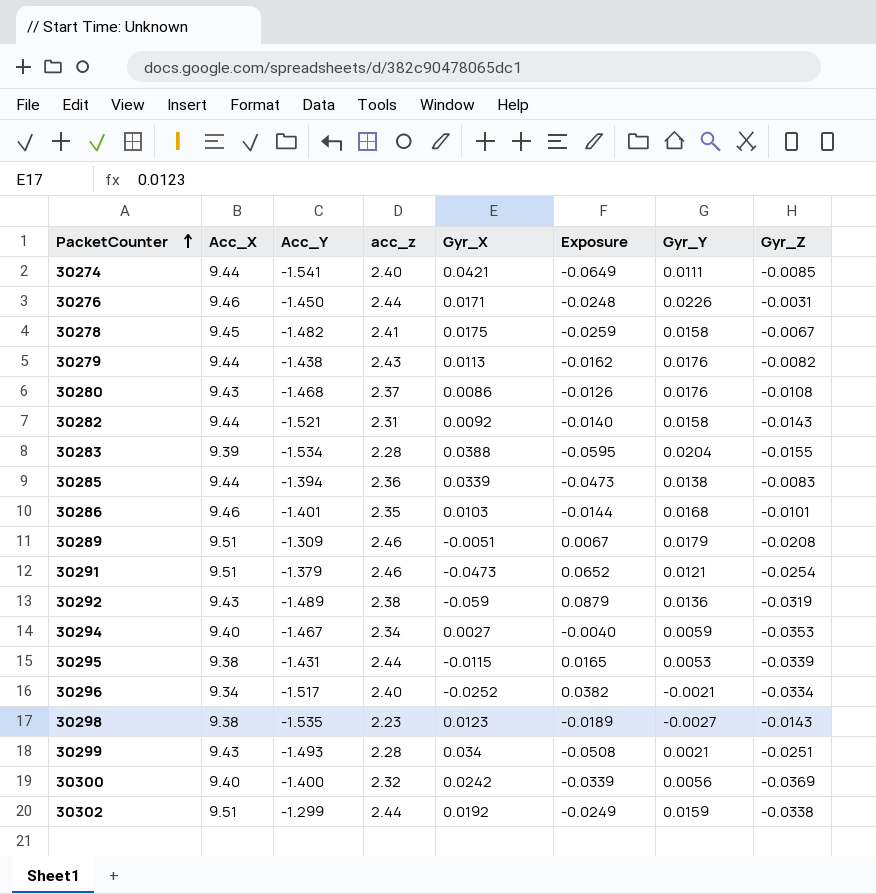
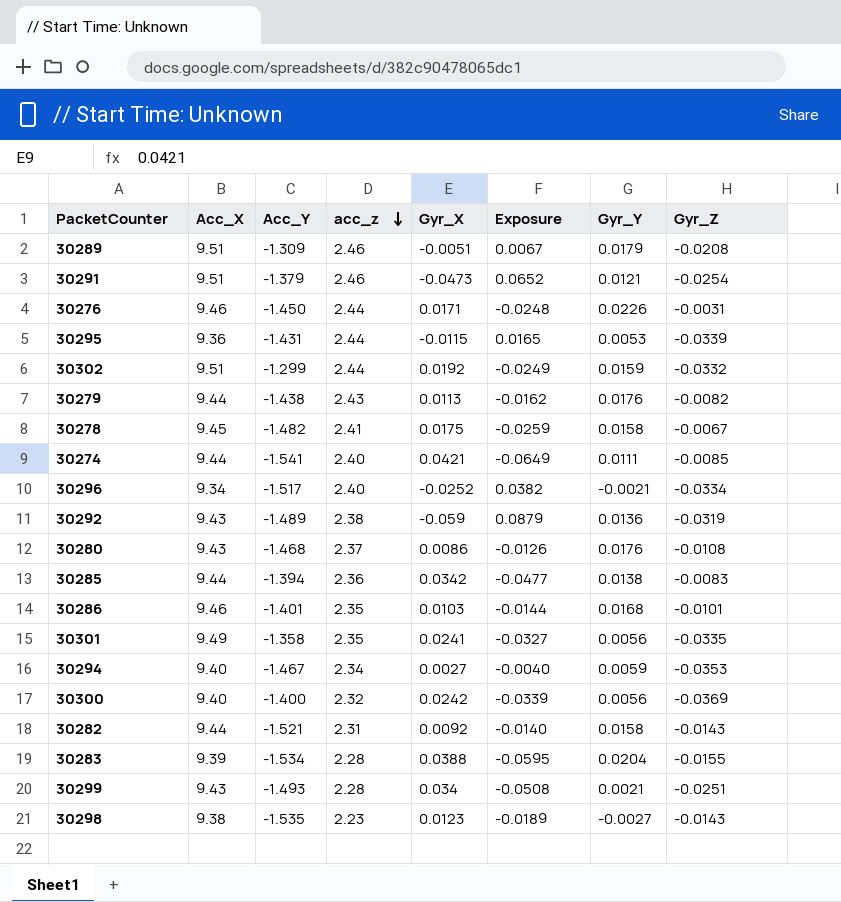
row order: PacketCounter ascending -> acc_z descending
30295 | Acc_X: 9.38 -> 9.36
30302 | Gyr_Z: -0.0338 -> -0.0332
30285 | Gyr_X: 0.0339 -> 0.0342
30285 | Exposure: -0.0473 -> -0.0477
row 30301: none -> 9.49 | -1.358 | 2.35 | 0.0241 | -0.0327 | 0.0056 | -0.0335

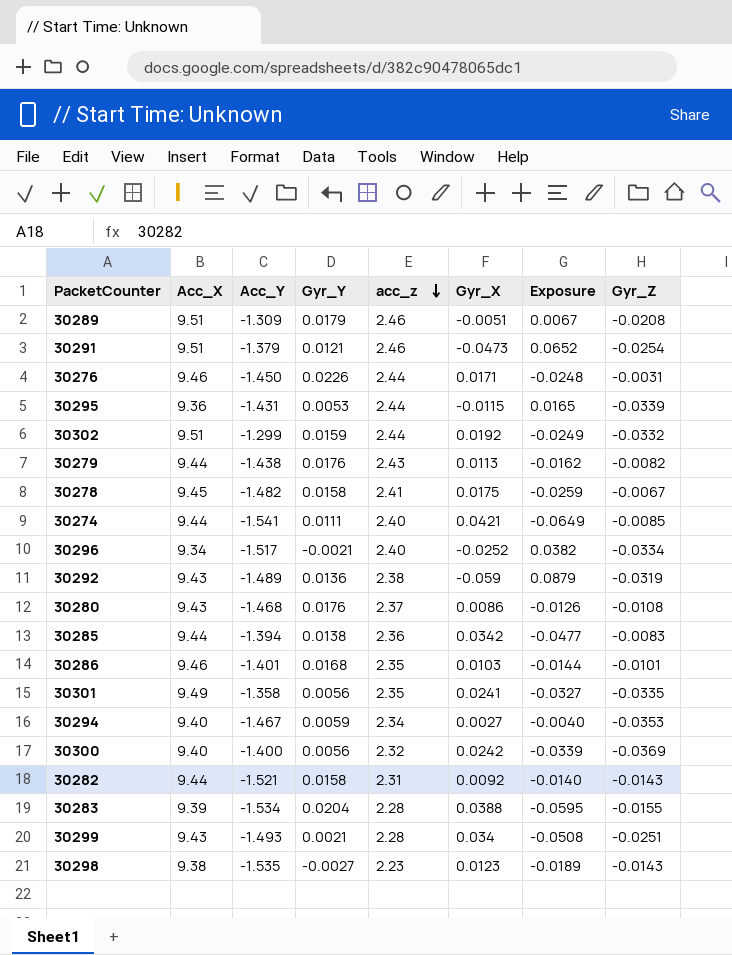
column Gyr_Y | position: 7 -> 4

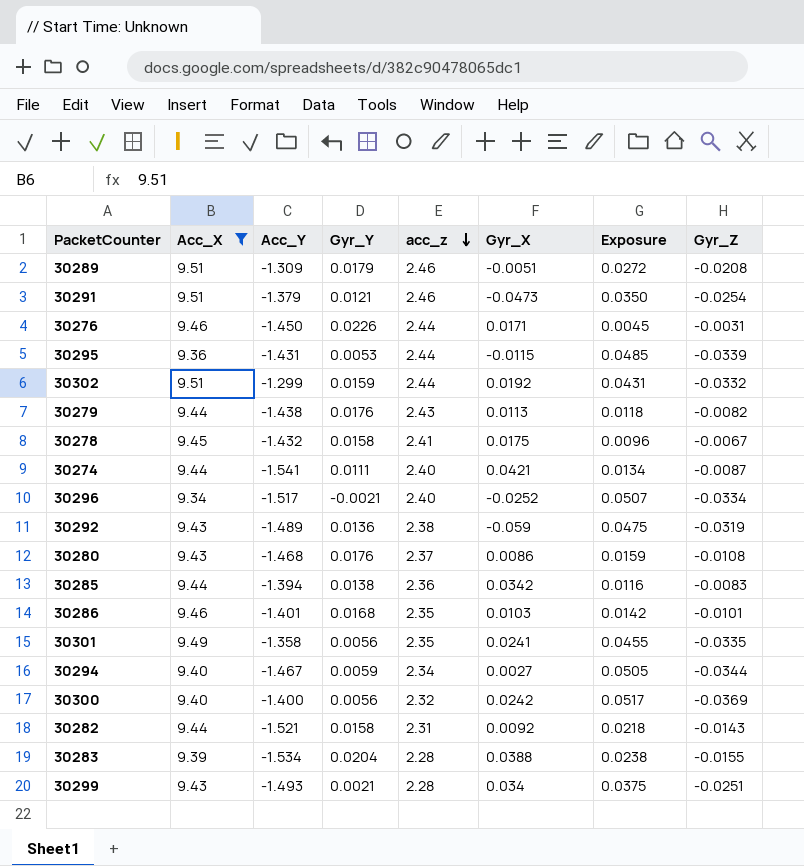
filter: none -> Acc_X != 9.38
column Exposure | formula: [Acc_Y] * [Gyr_X] -> [Acc_Y] * [Gyr_Z]
30278 | Acc_Y: -1.482 -> -1.432
30274 | Gyr_Z: -0.0085 -> -0.0087
30294 | Gyr_Z: -0.0353 -> -0.0344

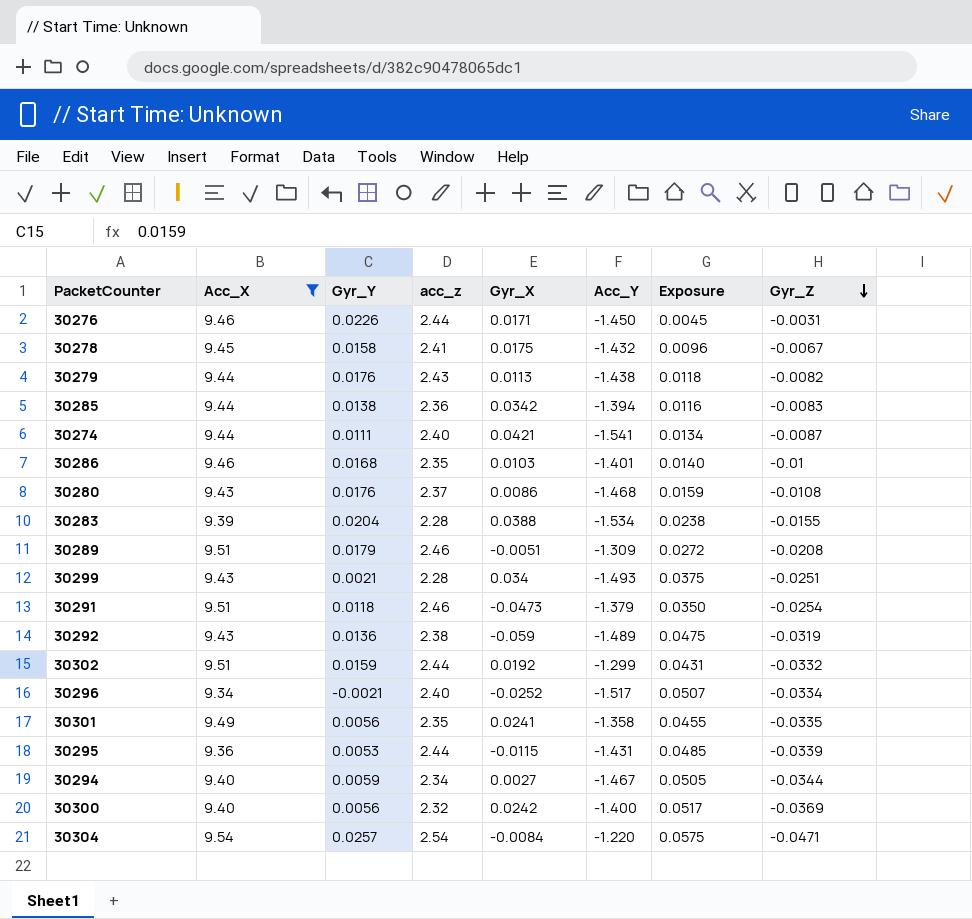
row order: acc_z descending -> Gyr_Z descending
column Acc_Y | position: 3 -> 6
row 30282: 9.44 | -1.521 | 0.0158 | 2.31 | 0.0092 | 0.0218 | -0.0143 -> none
30286 | Exposure: 0.0142 -> 0.0140
30286 | Gyr_Z: -0.0101 -> -0.01
30291 | Gyr_Y: 0.0121 -> 0.0118
row 30304: none -> 9.54 | 0.0257 | 2.54 | -0.0084 | -1.220 | 0.0575 | -0.0471

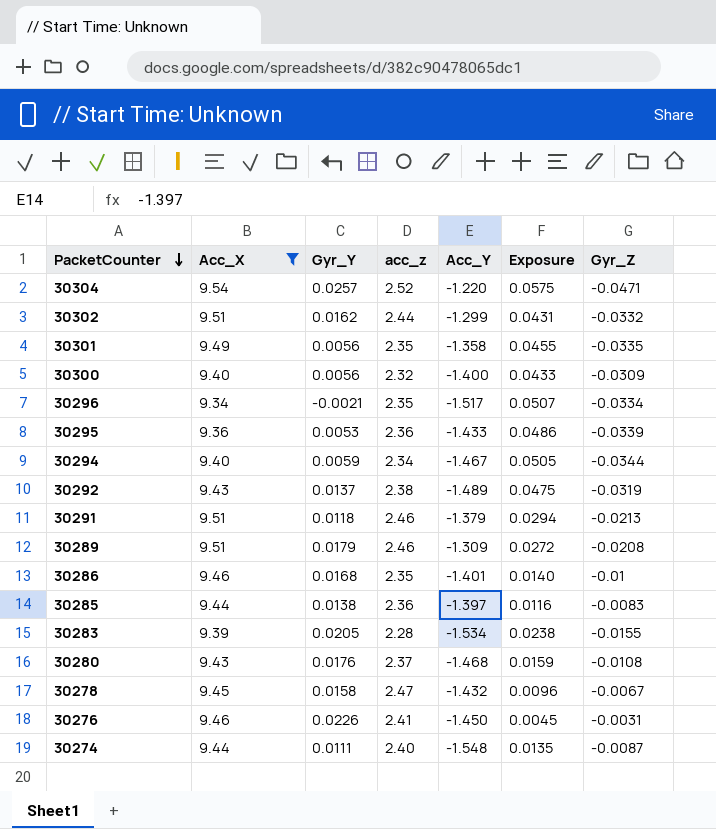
row order: Gyr_Z descending -> PacketCounter descending
column Gyr_X | position: 5 -> none
row 30279: 9.44 | 0.0176 | 2.43 | 0.0113 | -1.438 | 0.0118 | -0.0082 -> none
row 30299: 9.43 | 0.0021 | 2.28 | 0.034 | -1.493 | 0.0375 | -0.0251 -> none
30304 | acc_z: 2.54 -> 2.52
30302 | Gyr_Y: 0.0159 -> 0.0162
30300 | Exposure: 0.0517 -> 0.0433
30300 | Gyr_Z: -0.0369 -> -0.0309
30296 | acc_z: 2.40 -> 2.35
30295 | acc_z: 2.44 -> 2.36
30295 | Acc_Y: -1.431 -> -1.433
30295 | Exposure: 0.0485 -> 0.0486
30292 | Gyr_Y: 0.0136 -> 0.0137
30291 | Exposure: 0.0350 -> 0.0294
30291 | Gyr_Z: -0.0254 -> -0.0213
30285 | Acc_Y: -1.394 -> -1.397
30283 | Gyr_Y: 0.0204 -> 0.0205
30278 | acc_z: 2.41 -> 2.47
30276 | acc_z: 2.44 -> 2.41
30274 | Acc_Y: -1.541 -> -1.548
30274 | Exposure: 0.0134 -> 0.0135

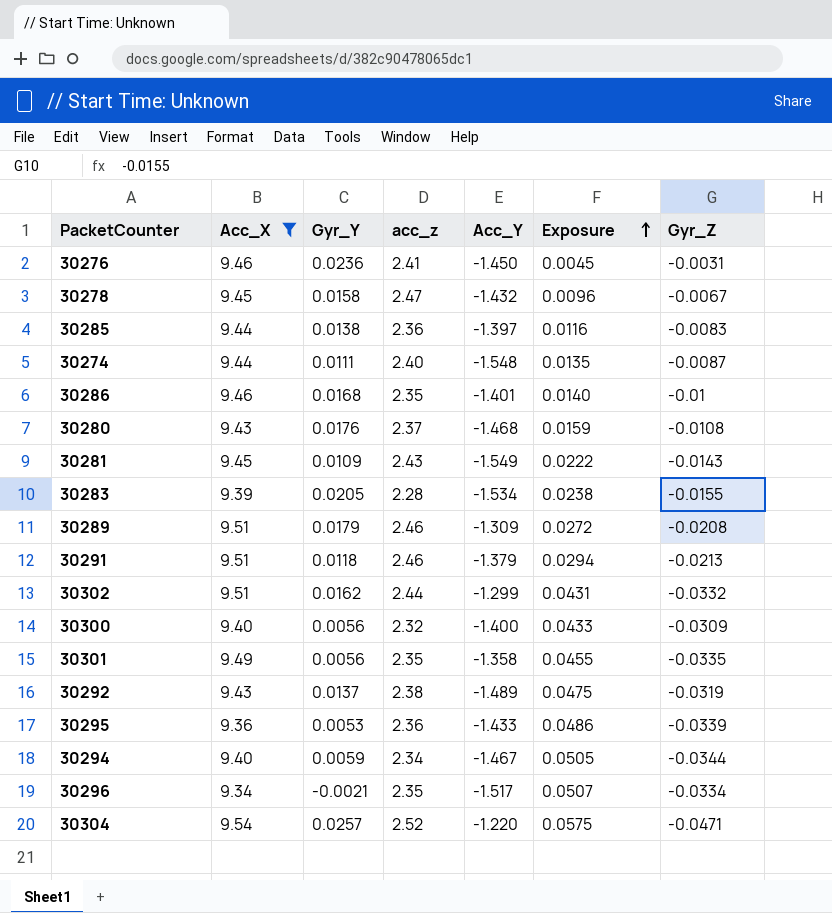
row order: PacketCounter descending -> Exposure ascending
30276 | Gyr_Y: 0.0226 -> 0.0236
row 30281: none -> 9.45 | 0.0109 | 2.43 | -1.549 | 0.0222 | -0.0143

